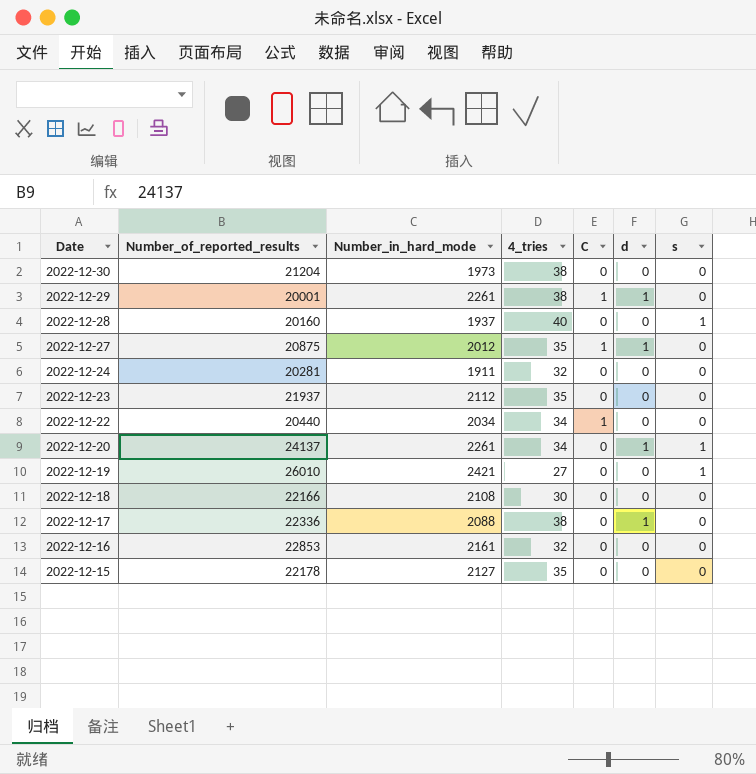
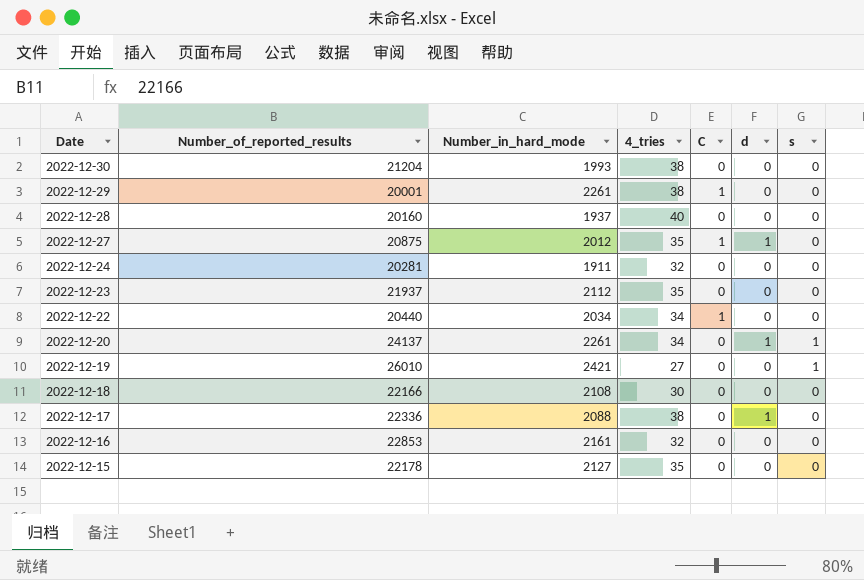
2022-12-30 | Number_in_hard_mode: 1973 -> 1993
2022-12-29 | d: 1 -> 0
2022-12-28 | s: 1 -> 0

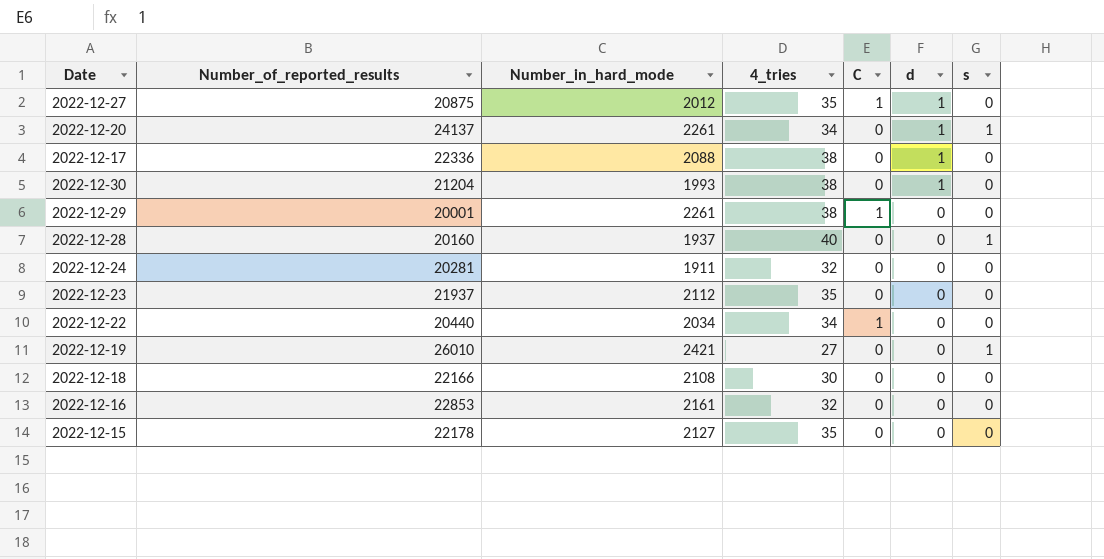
row order: Date descending -> d descending
2022-12-30 | d: 0 -> 1
2022-12-28 | s: 0 -> 1

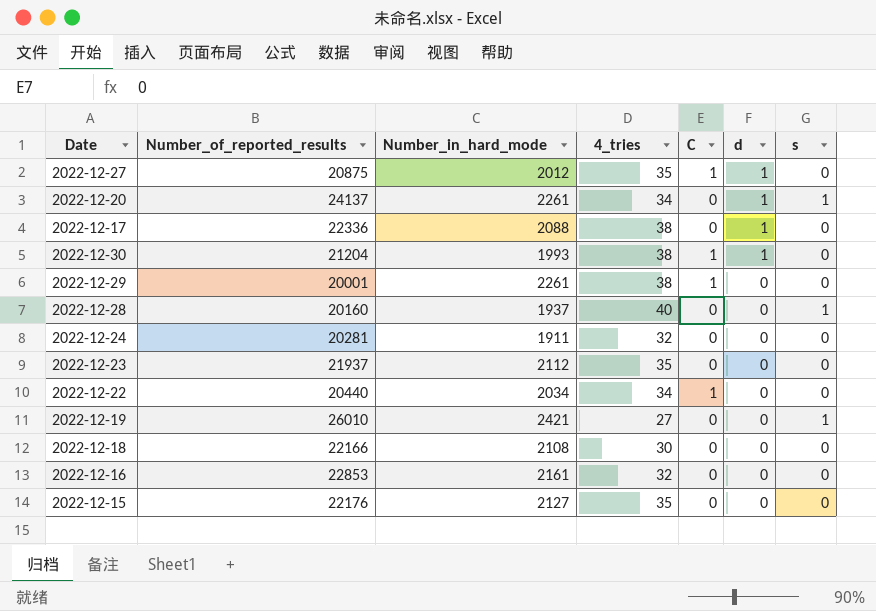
2022-12-30 | C: 0 -> 1
2022-12-15 | Number_of_reported_results: 22178 -> 22176

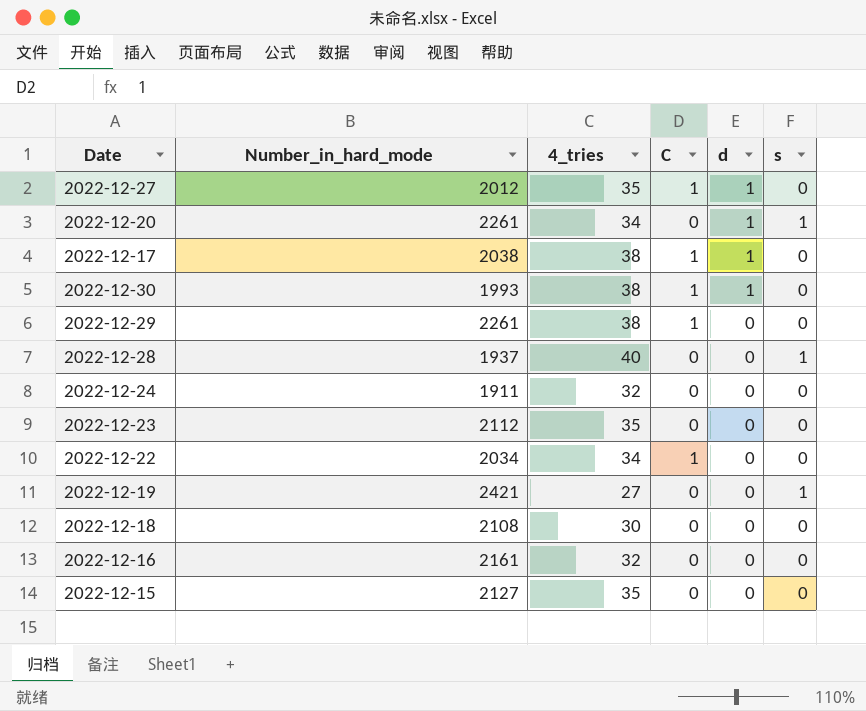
column Number_of_reported_results | position: 2 -> none
2022-12-17 | Number_in_hard_mode: 2088 -> 2038
2022-12-17 | C: 0 -> 1

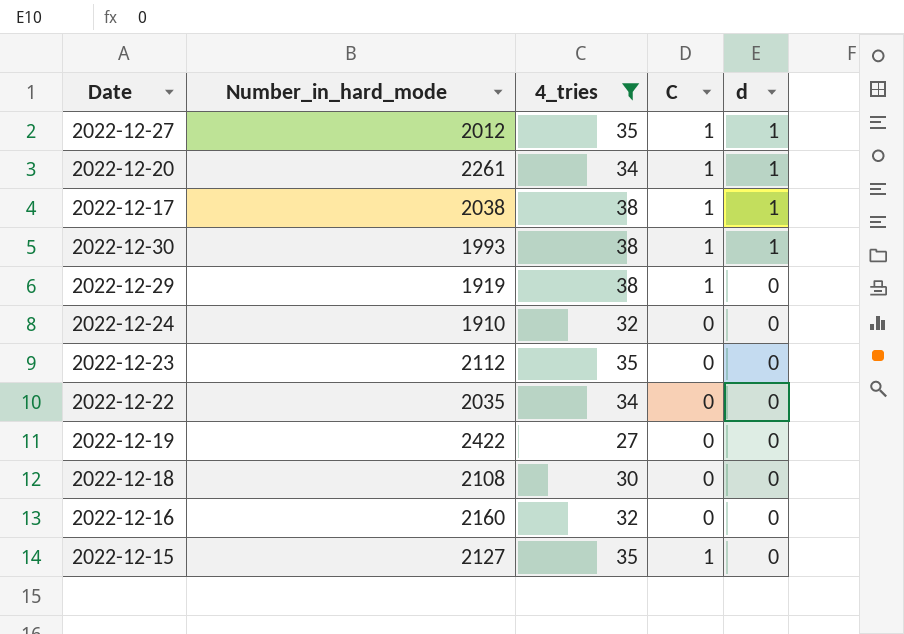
filter: none -> 4_tries != 40
column s | position: 6 -> none
2022-12-20 | C: 0 -> 1
2022-12-29 | Number_in_hard_mode: 2261 -> 1919
2022-12-24 | Number_in_hard_mode: 1911 -> 1910
2022-12-22 | Number_in_hard_mode: 2034 -> 2035
2022-12-22 | C: 1 -> 0
2022-12-19 | Number_in_hard_mode: 2421 -> 2422
2022-12-16 | Number_in_hard_mode: 2161 -> 2160
2022-12-15 | C: 0 -> 1

